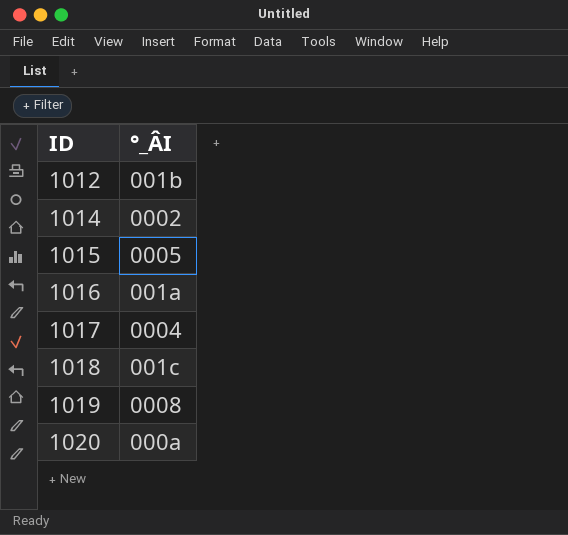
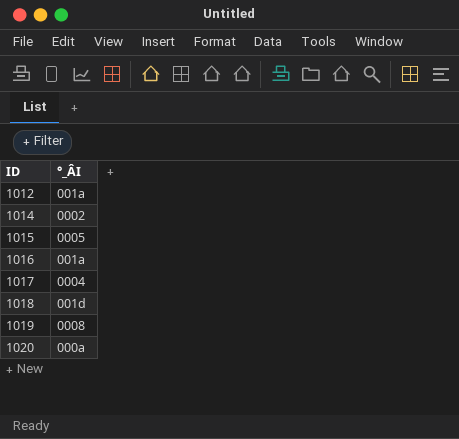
1012 | °_ÂI: 001b -> 001a
1018 | °_ÂI: 001c -> 001d

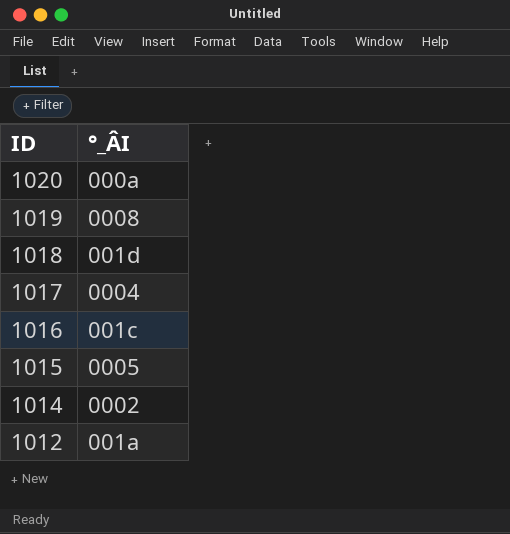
row order: ID ascending -> ID descending
1016 | °_ÂI: 001a -> 001c

